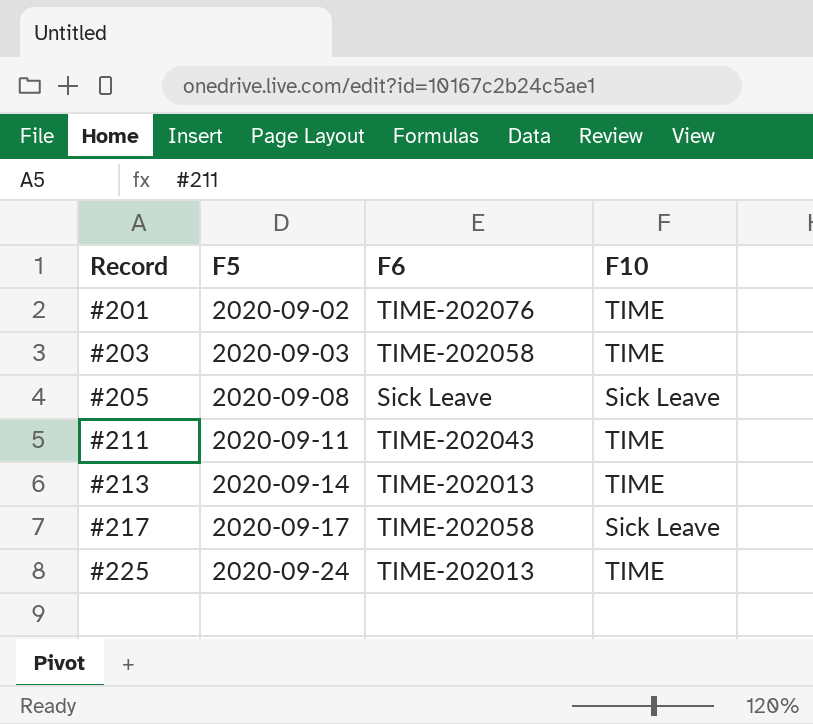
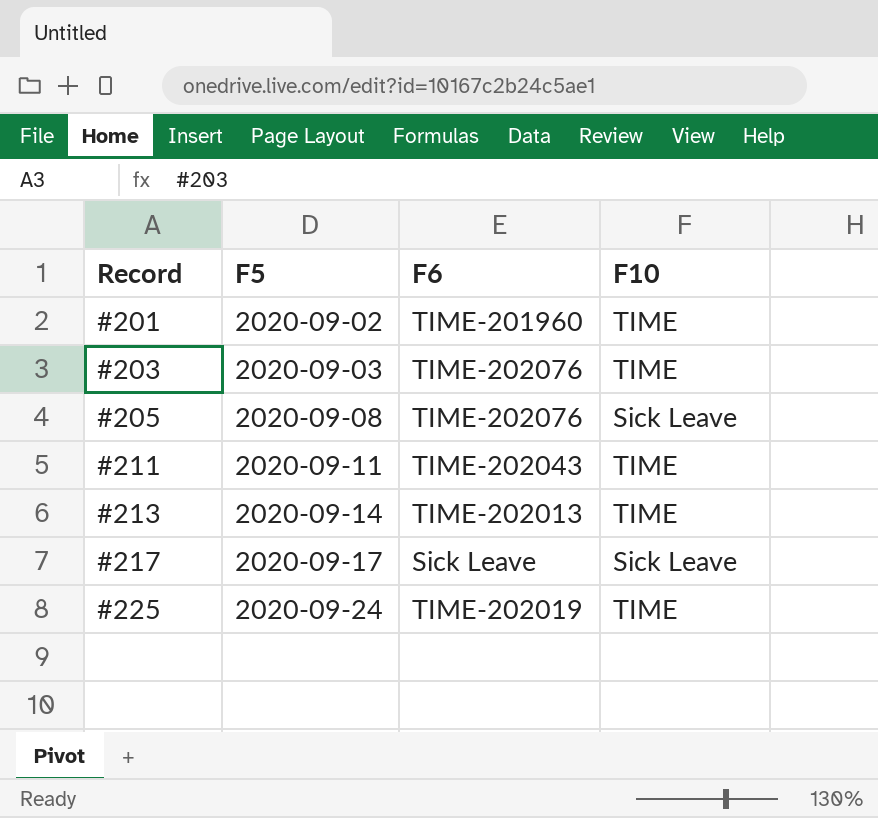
#201 | F6: TIME-202076 -> TIME-201960
#203 | F6: TIME-202058 -> TIME-202076
#205 | F6: Sick Leave -> TIME-202076
#217 | F6: TIME-202058 -> Sick Leave
#225 | F6: TIME-202013 -> TIME-202019

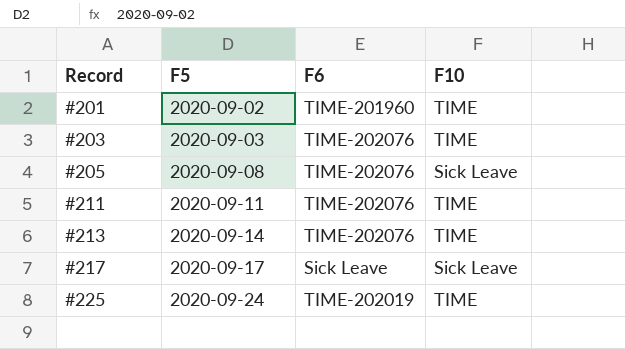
#211 | F6: TIME-202043 -> TIME-202076
#213 | F6: TIME-202013 -> TIME-202076

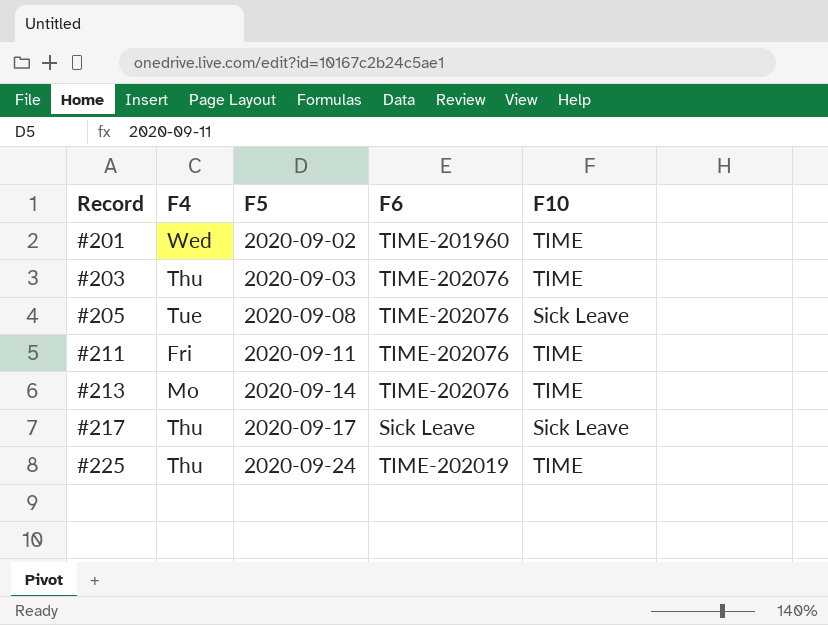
column F4 | position: none -> 2

